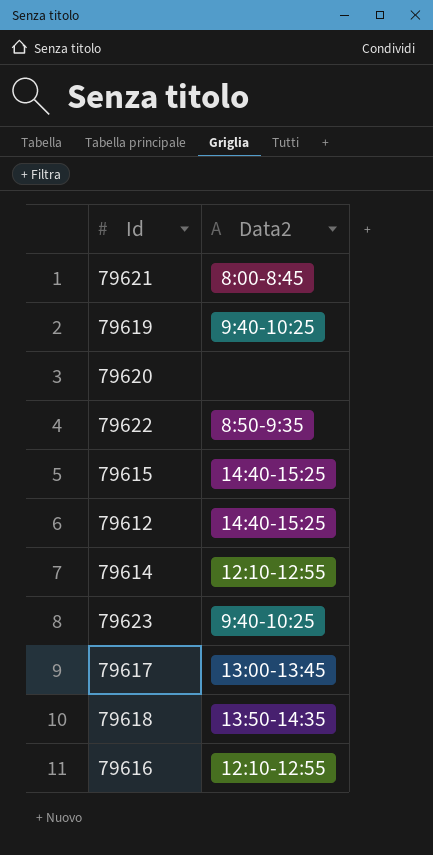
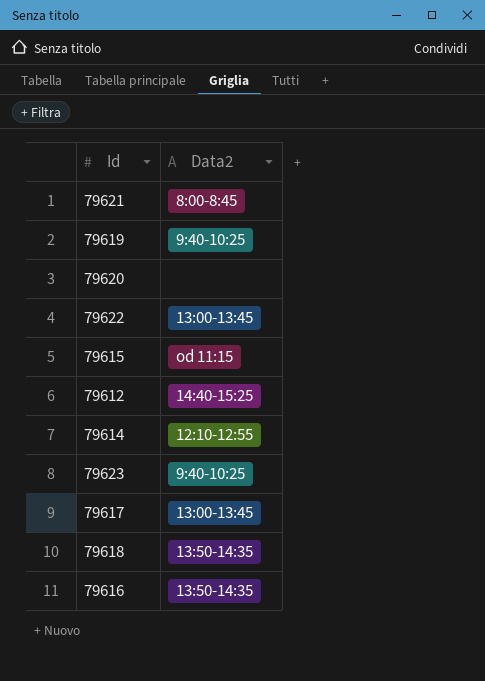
79622 | Data2: 8:50-9:35 -> 13:00-13:45
79615 | Data2: 14:40-15:25 -> od 11:15
79616 | Data2: 12:10-12:55 -> 13:50-14:35

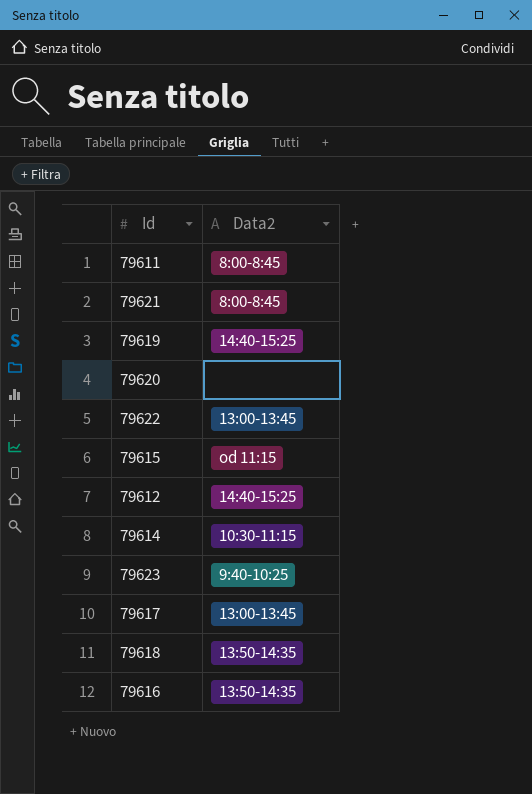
row 79611: none -> 8:00-8:45
79619 | Data2: 9:40-10:25 -> 14:40-15:25
79614 | Data2: 12:10-12:55 -> 10:30-11:15

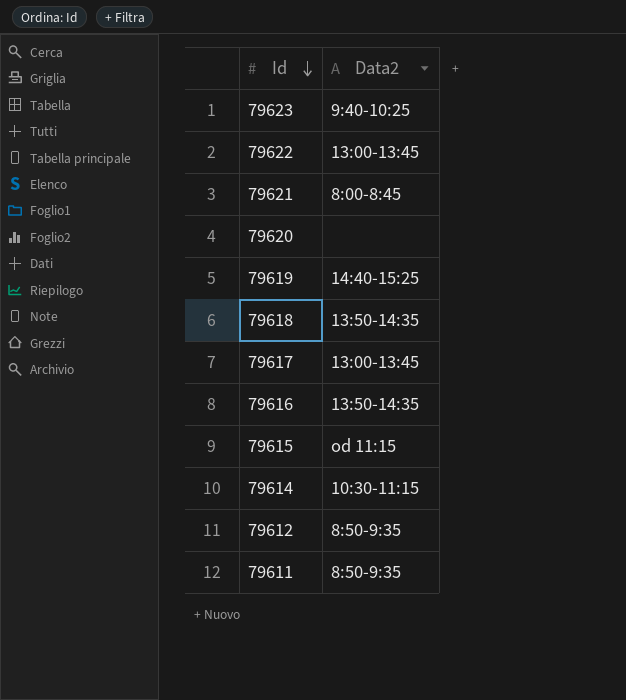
row order: none -> Id descending
79612 | Data2: 14:40-15:25 -> 8:50-9:35
79611 | Data2: 8:00-8:45 -> 8:50-9:35

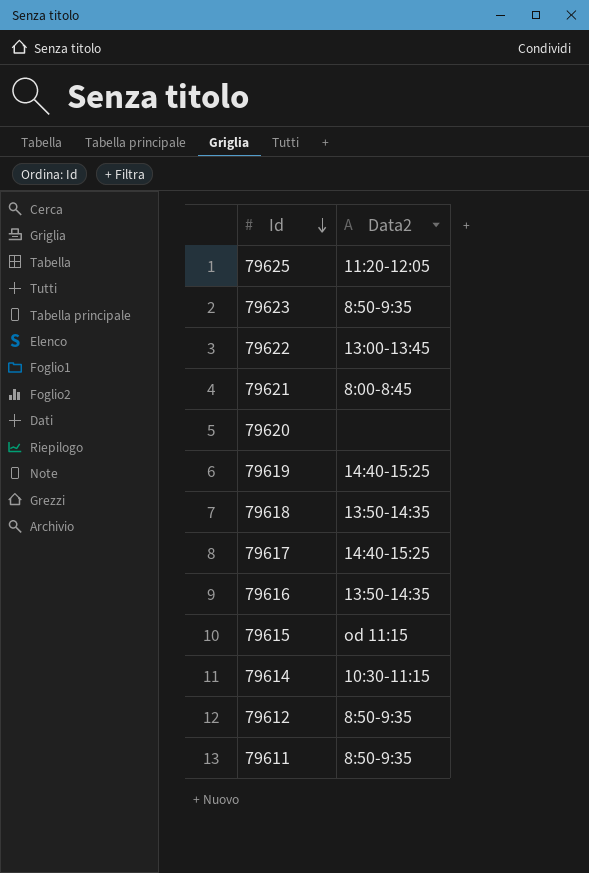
row 79625: none -> 11:20-12:05
79623 | Data2: 9:40-10:25 -> 8:50-9:35
79617 | Data2: 13:00-13:45 -> 14:40-15:25

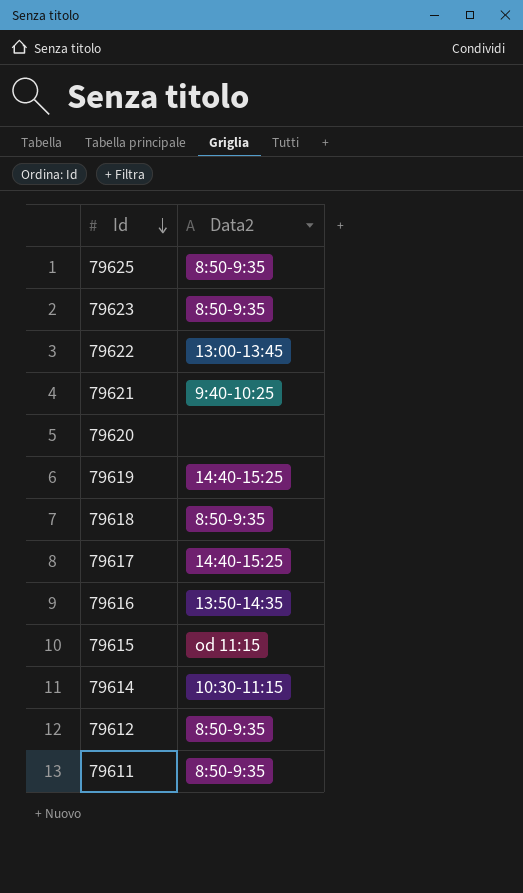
79625 | Data2: 11:20-12:05 -> 8:50-9:35
79621 | Data2: 8:00-8:45 -> 9:40-10:25
79618 | Data2: 13:50-14:35 -> 8:50-9:35

